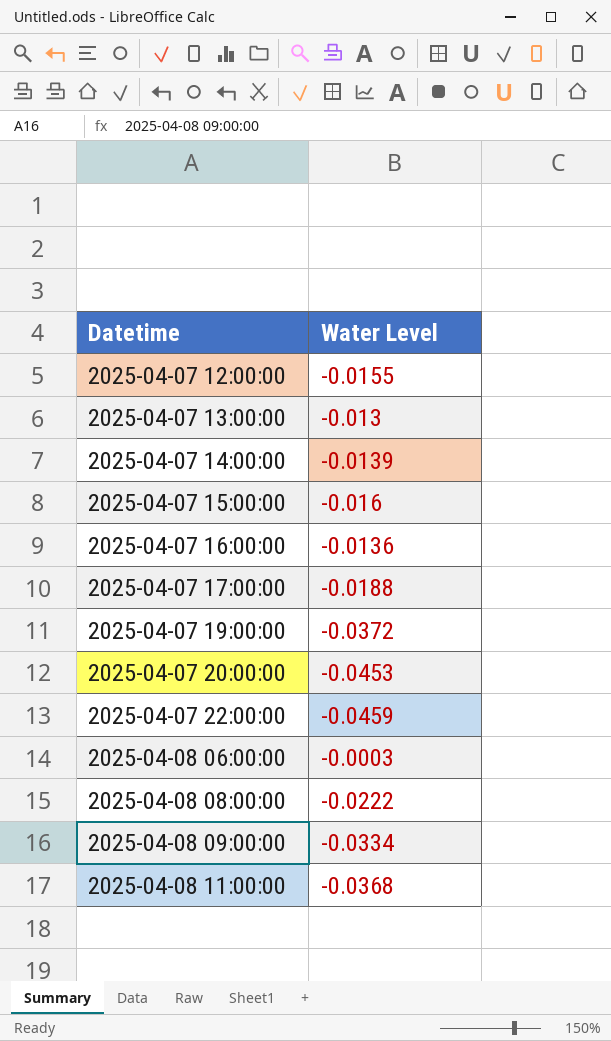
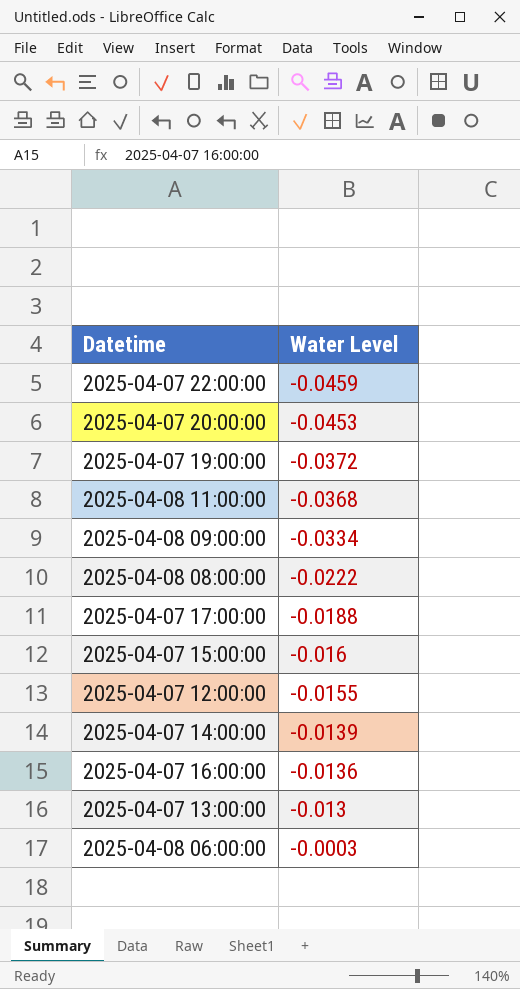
row order: Datetime ascending -> Water Level ascending

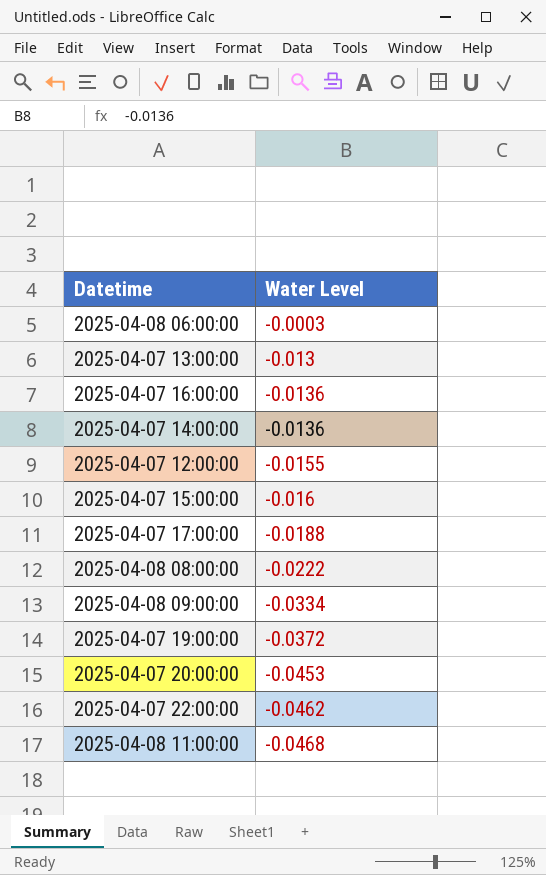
row order: Water Level ascending -> Water Level descending
2025-04-07 14:00:00 | Water Level: -0.0139 -> -0.0136
2025-04-07 22:00:00 | Water Level: -0.0459 -> -0.0462
2025-04-08 11:00:00 | Water Level: -0.0368 -> -0.0468

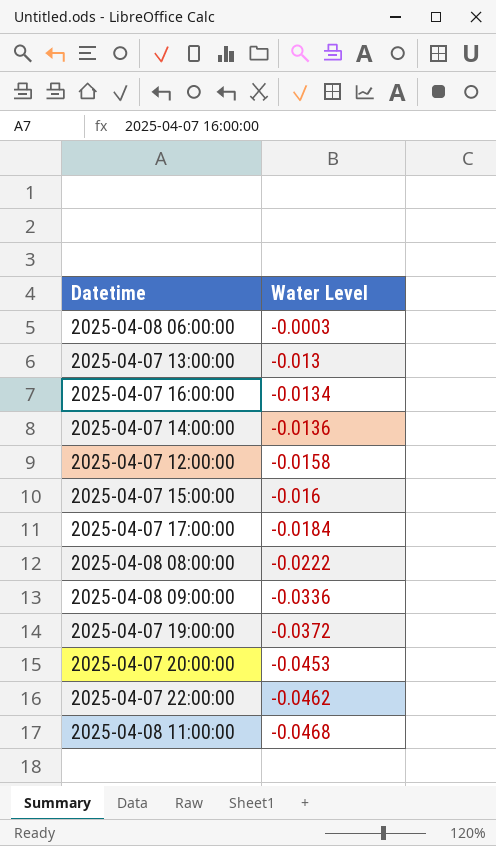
2025-04-07 16:00:00 | Water Level: -0.0136 -> -0.0134
2025-04-07 12:00:00 | Water Level: -0.0155 -> -0.0158
2025-04-07 17:00:00 | Water Level: -0.0188 -> -0.0184
2025-04-08 09:00:00 | Water Level: -0.0334 -> -0.0336

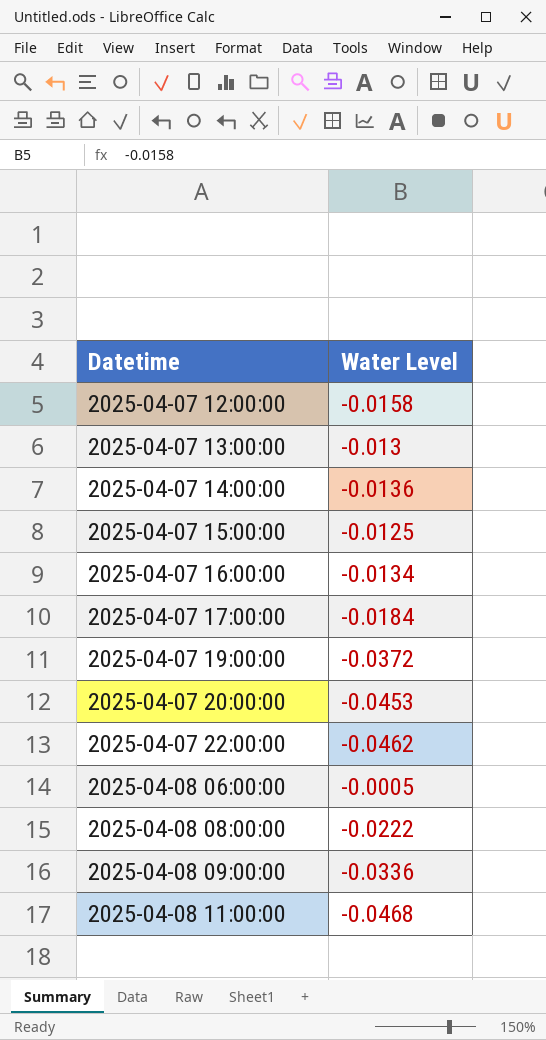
row order: Water Level descending -> Datetime ascending
2025-04-07 15:00:00 | Water Level: -0.016 -> -0.0125
2025-04-08 06:00:00 | Water Level: -0.0003 -> -0.0005

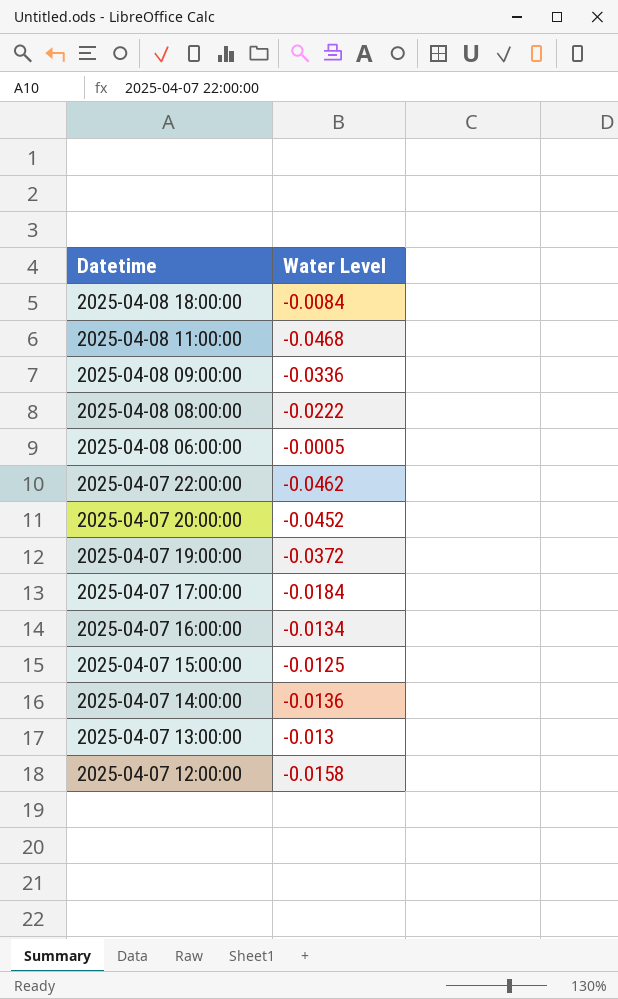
row order: Datetime ascending -> Datetime descending
row 2025-04-08 18:00:00: none -> -0.0084
2025-04-07 20:00:00 | Water Level: -0.0453 -> -0.0452

